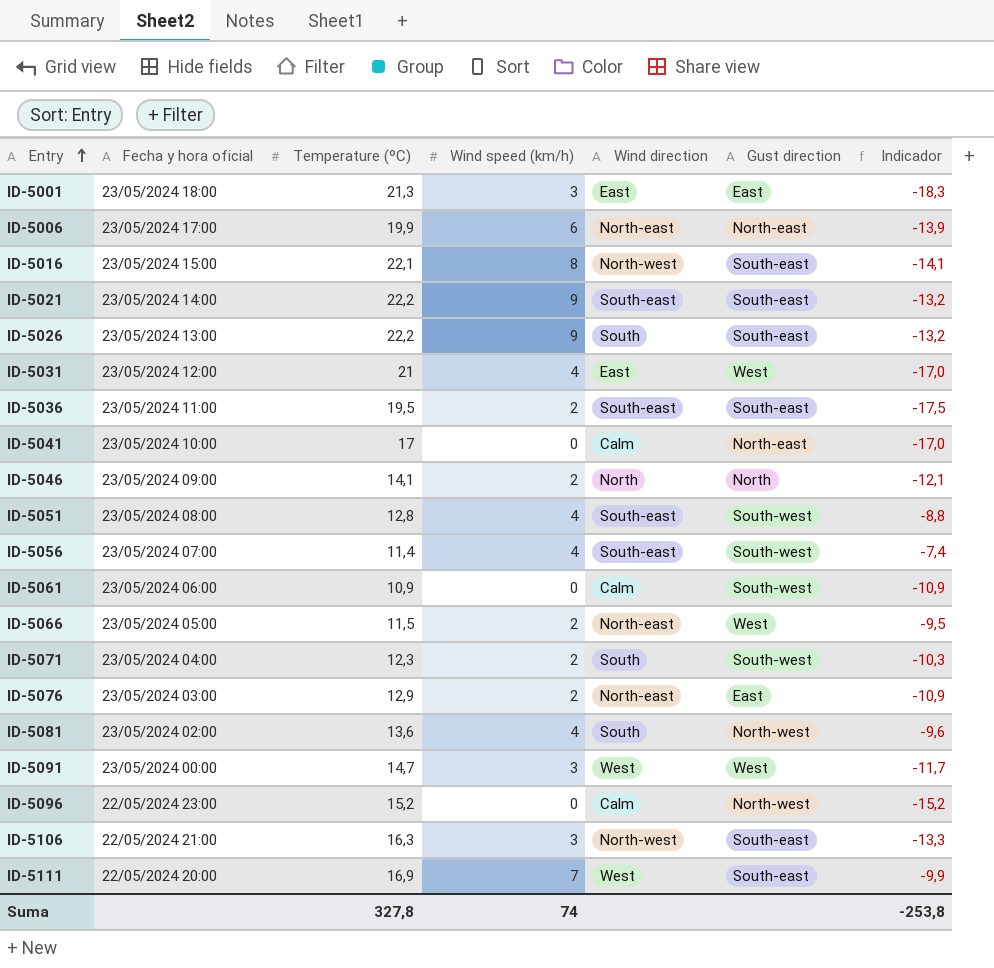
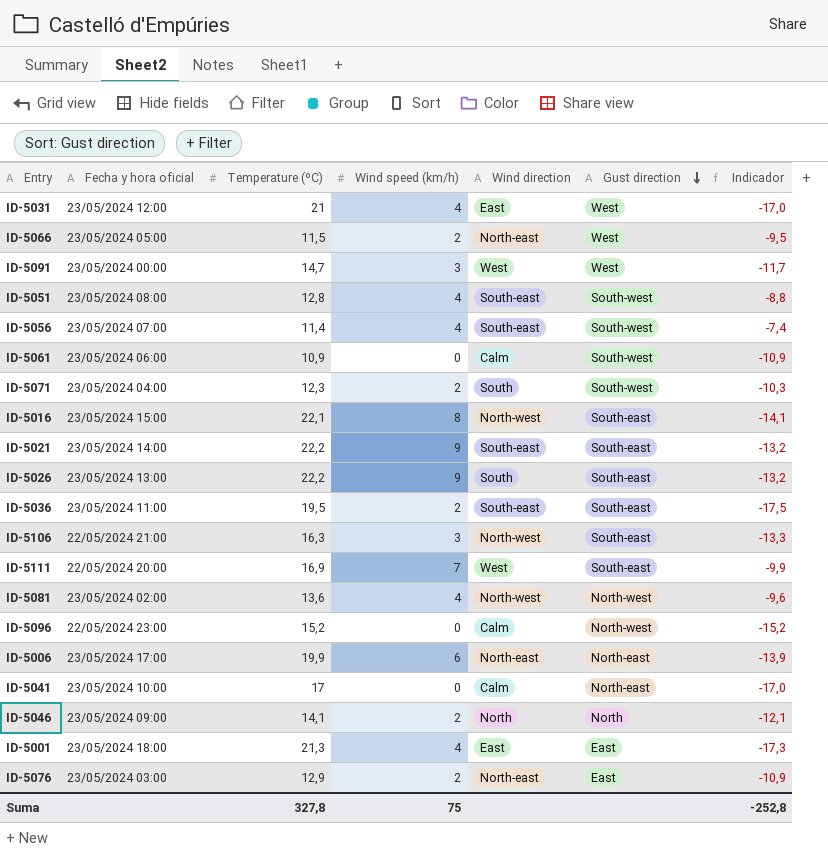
row order: Entry ascending -> Gust direction descending
ID-5081 | Wind direction: South -> North-west
ID-5001 | Wind speed (km/h): 3 -> 4
ID-5001 | Indicador: -18,3 -> -17,3
Suma | Wind speed (km/h): 74 -> 75
Suma | Indicador: -253,8 -> -252,8

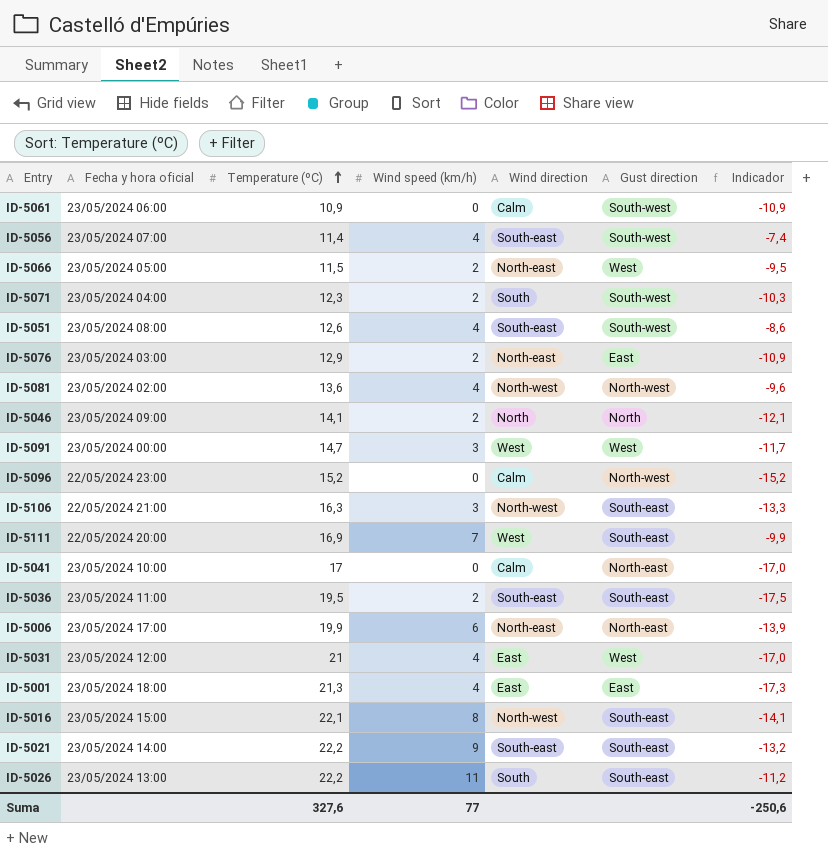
row order: Gust direction descending -> Temperature (ºC) ascending
ID-5051 | Temperature (ºC): 12,8 -> 12,6
ID-5051 | Indicador: -8,8 -> -8,6
ID-5026 | Wind speed (km/h): 9 -> 11
ID-5026 | Indicador: -13,2 -> -11,2
Suma | Temperature (ºC): 327,8 -> 327,6
Suma | Wind speed (km/h): 75 -> 77
Suma | Indicador: -252,8 -> -250,6

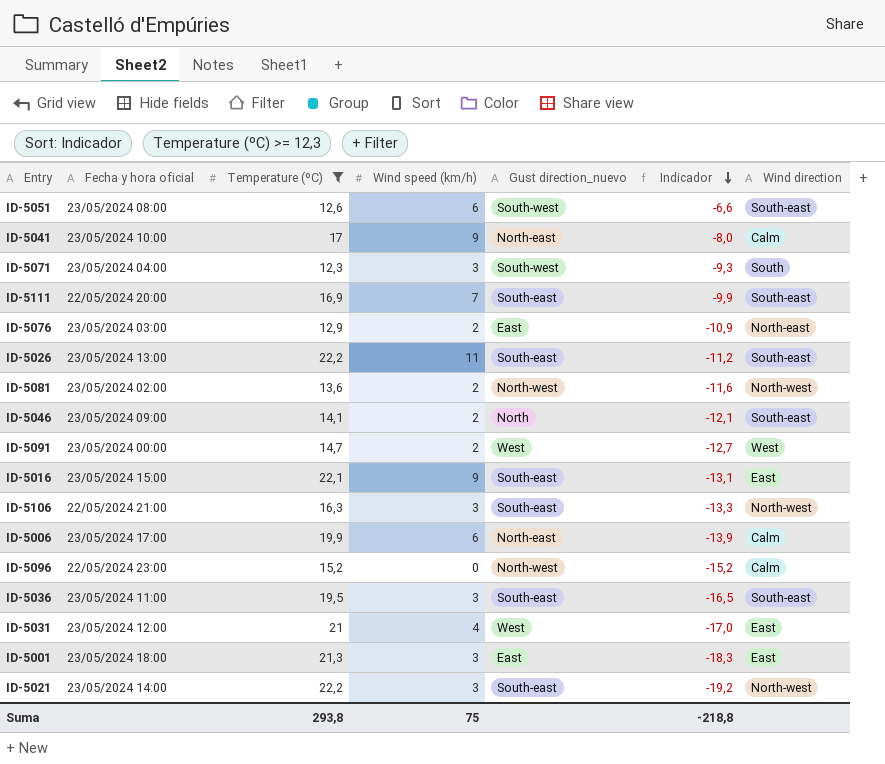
filter: none -> Temperature (ºC) >= 12,3
row order: Temperature (ºC) ascending -> Indicador descending
column name: Gust direction -> Gust direction_nuevo
column Wind direction | position: 5 -> 7
ID-5051 | Wind speed (km/h): 4 -> 6
ID-5051 | Indicador: -8,6 -> -6,6
ID-5041 | Wind speed (km/h): 0 -> 9
ID-5041 | Indicador: -17,0 -> -8,0
ID-5071 | Wind speed (km/h): 2 -> 3
ID-5071 | Indicador: -10,3 -> -9,3
ID-5111 | Wind direction: West -> South-east
ID-5026 | Wind direction: South -> South-east
ID-5081 | Wind speed (km/h): 4 -> 2
ID-5081 | Indicador: -9,6 -> -11,6
ID-5046 | Wind direction: North -> South-east
ID-5091 | Wind speed (km/h): 3 -> 2
ID-5091 | Indicador: -11,7 -> -12,7
ID-5016 | Wind speed (km/h): 8 -> 9
ID-5016 | Indicador: -14,1 -> -13,1
ID-5016 | Wind direction: North-west -> East
ID-5006 | Wind direction: North-east -> Calm
ID-5036 | Wind speed (km/h): 2 -> 3
ID-5036 | Indicador: -17,5 -> -16,5
ID-5001 | Wind speed (km/h): 4 -> 3
ID-5001 | Indicador: -17,3 -> -18,3
ID-5021 | Wind speed (km/h): 9 -> 3
ID-5021 | Indicador: -13,2 -> -19,2
ID-5021 | Wind direction: South-east -> North-west
Suma | Temperature (ºC): 327,6 -> 293,8
Suma | Wind speed (km/h): 77 -> 75
Suma | Indicador: -250,6 -> -218,8

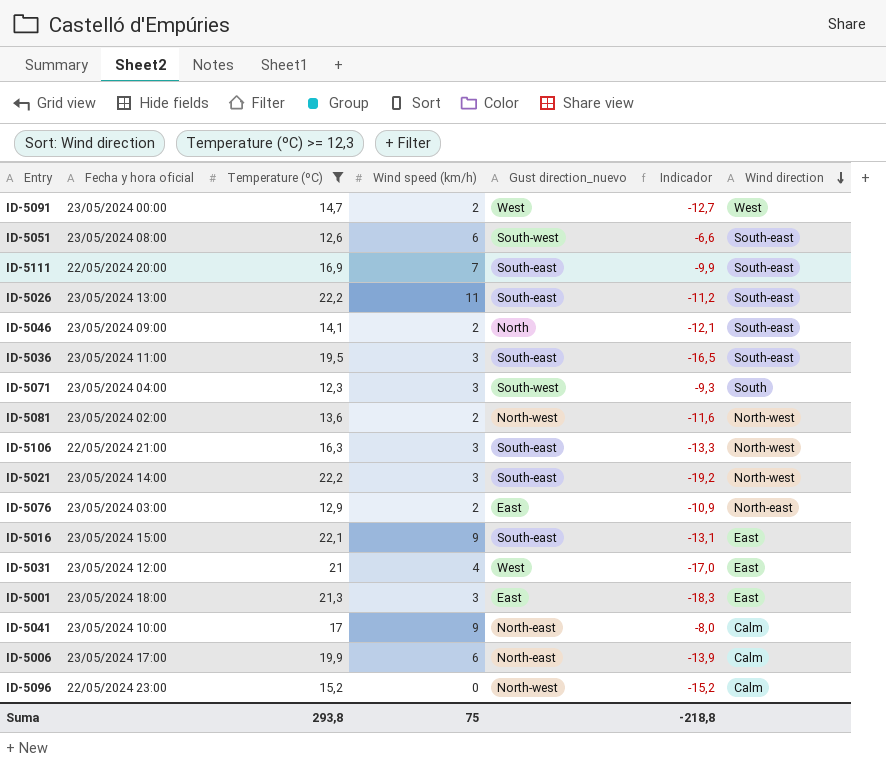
row order: Indicador descending -> Wind direction descending

